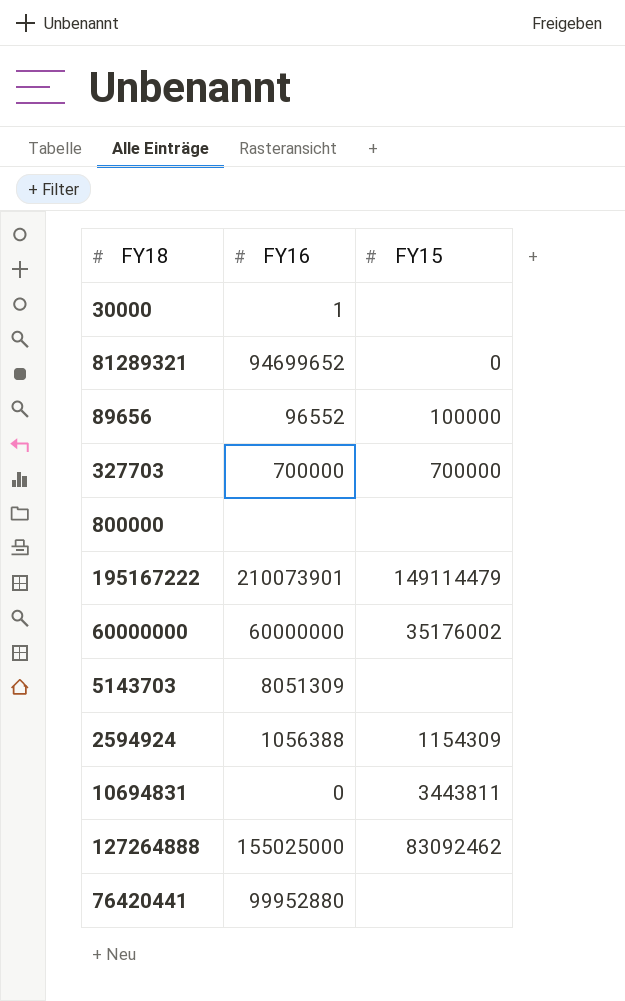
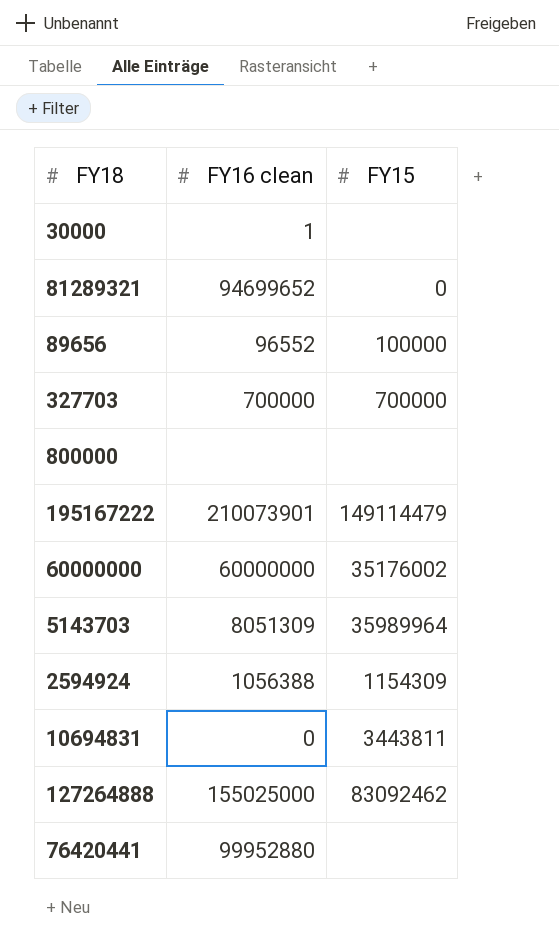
column name: FY16 -> FY16 clean
5143703 | FY15: none -> 35989964

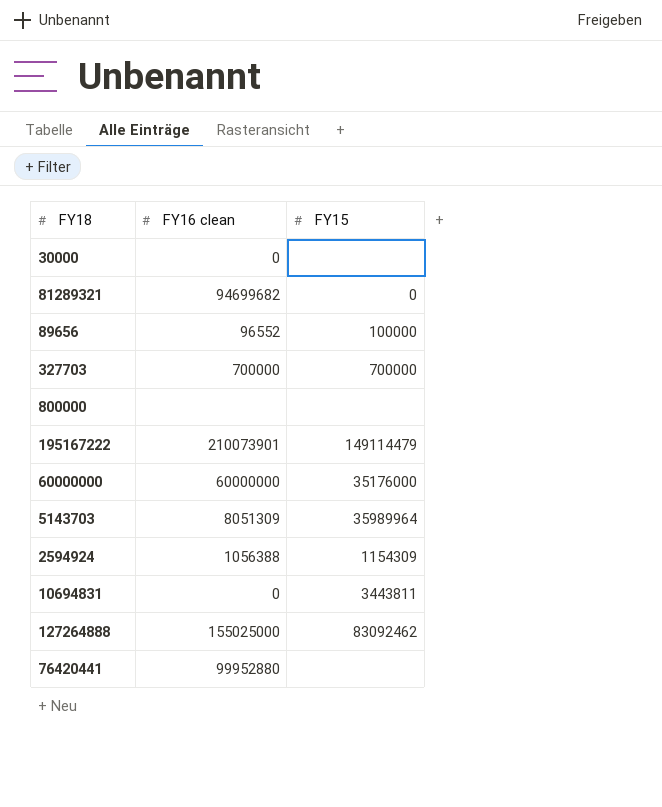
30000 | FY16 clean: 1 -> 0
81289321 | FY16 clean: 94699652 -> 94699682
60000000 | FY15: 35176002 -> 35176000

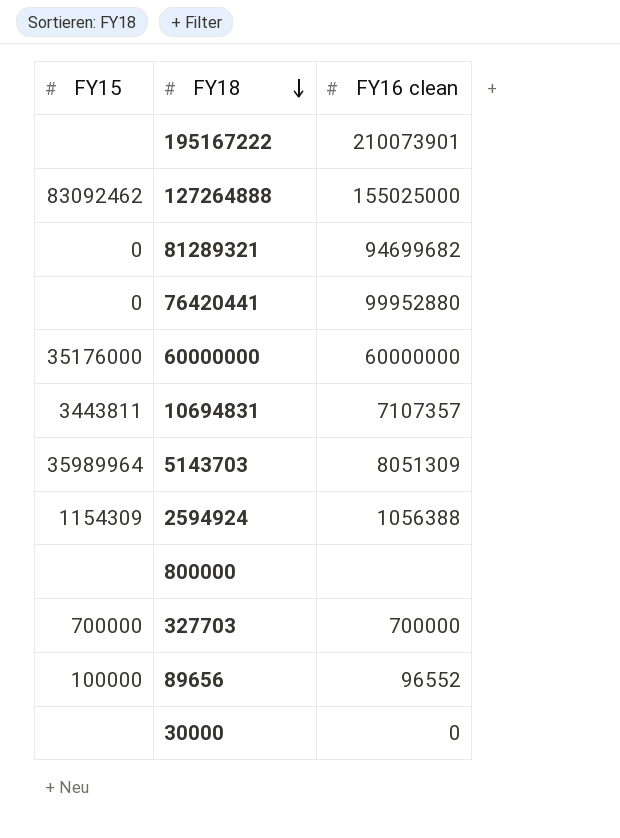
row order: none -> FY18 descending
column FY15 | position: 3 -> 1
195167222 | FY15: 149114479 -> none
76420441 | FY15: none -> 0
10694831 | FY16 clean: 0 -> 7107357

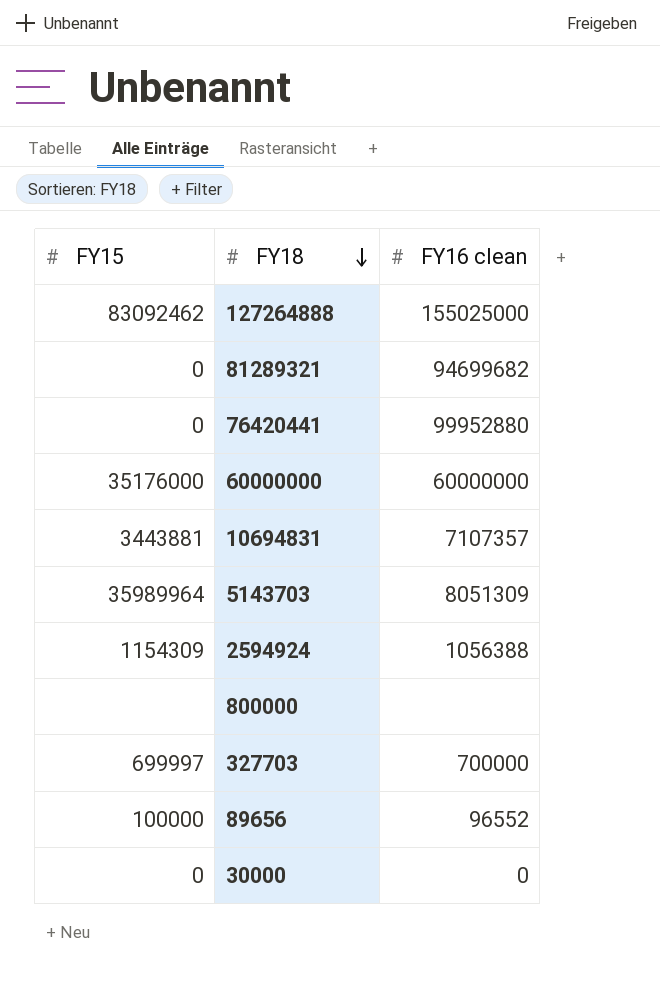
row 195167222: none | 210073901 -> none
10694831 | FY15: 3443811 -> 3443881
327703 | FY15: 700000 -> 699997
30000 | FY15: none -> 0

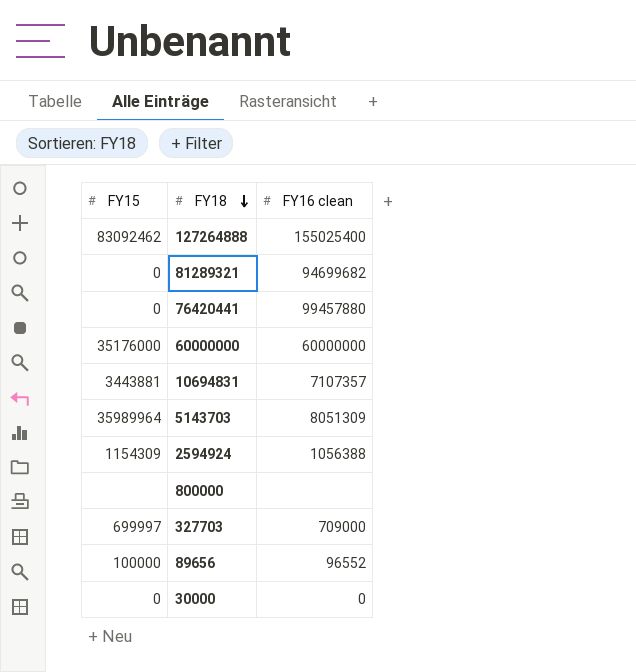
127264888 | FY16 clean: 155025000 -> 155025400
76420441 | FY16 clean: 99952880 -> 99457880
327703 | FY16 clean: 700000 -> 709000

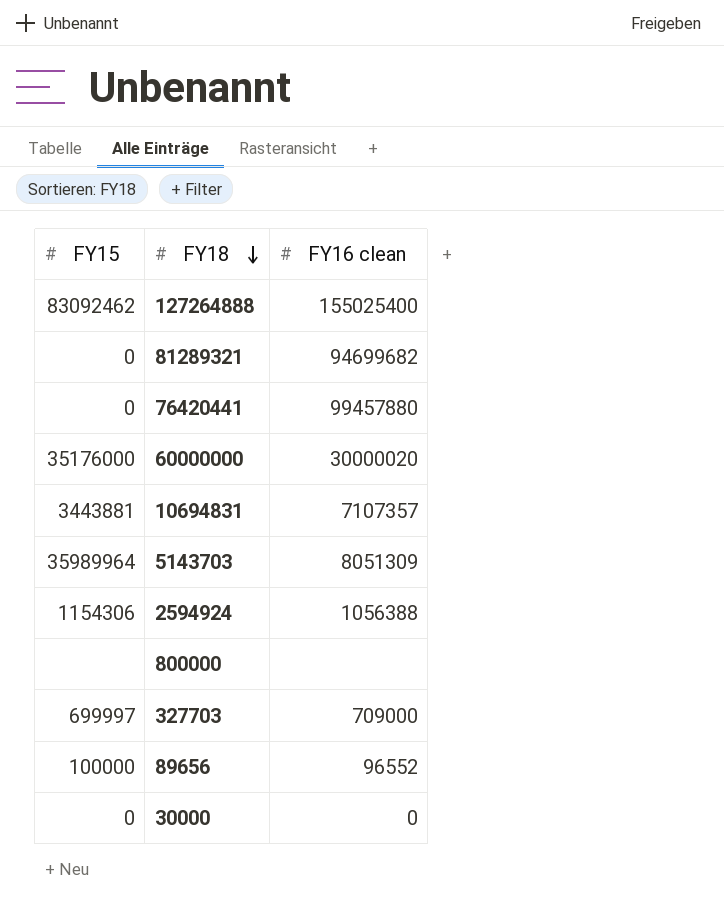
60000000 | FY16 clean: 60000000 -> 30000020
2594924 | FY15: 1154309 -> 1154306

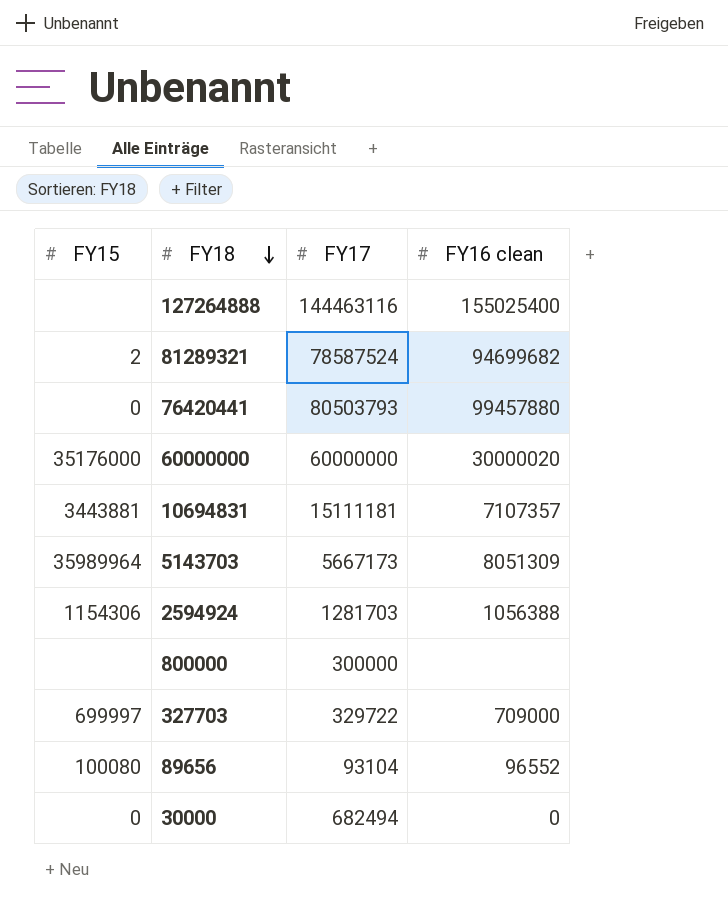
column FY17 | position: none -> 3
127264888 | FY15: 83092462 -> none
81289321 | FY15: 0 -> 2
89656 | FY15: 100000 -> 100080

